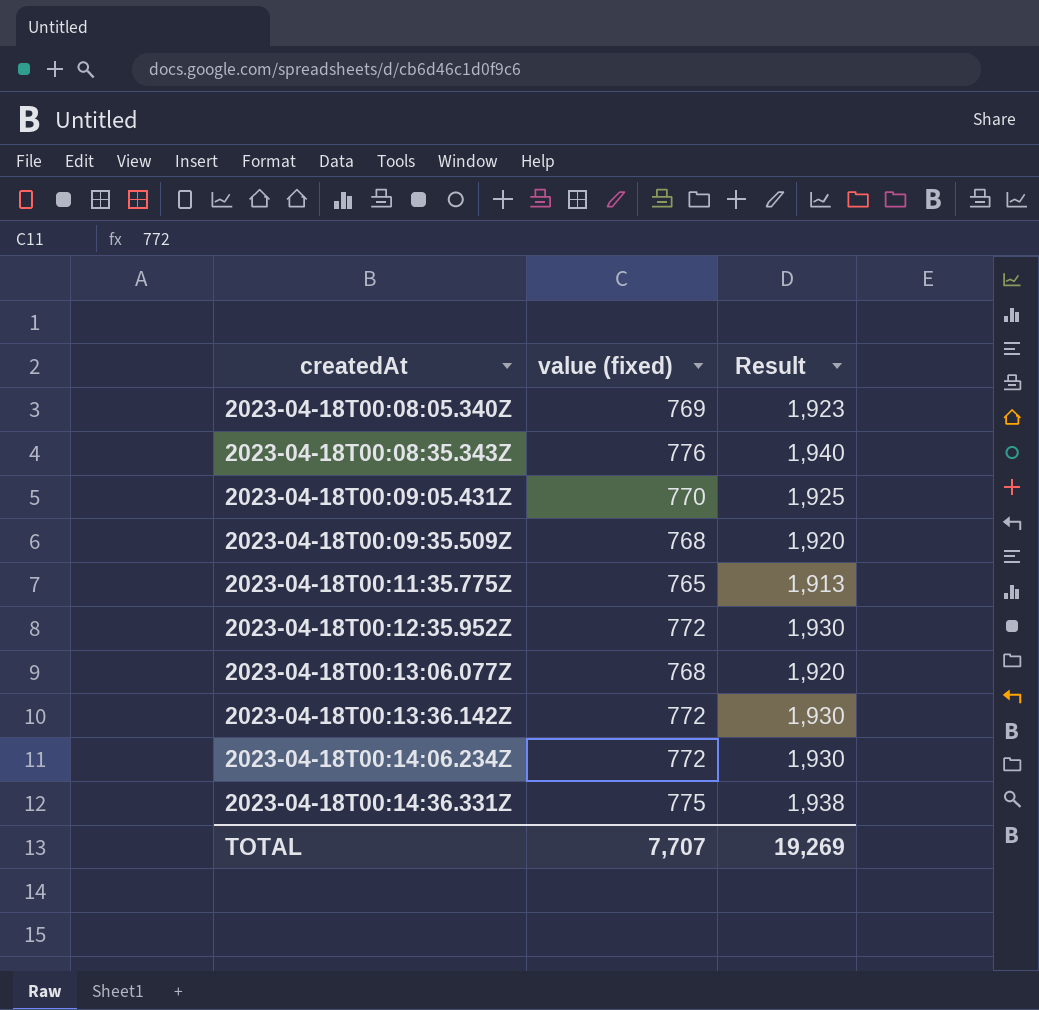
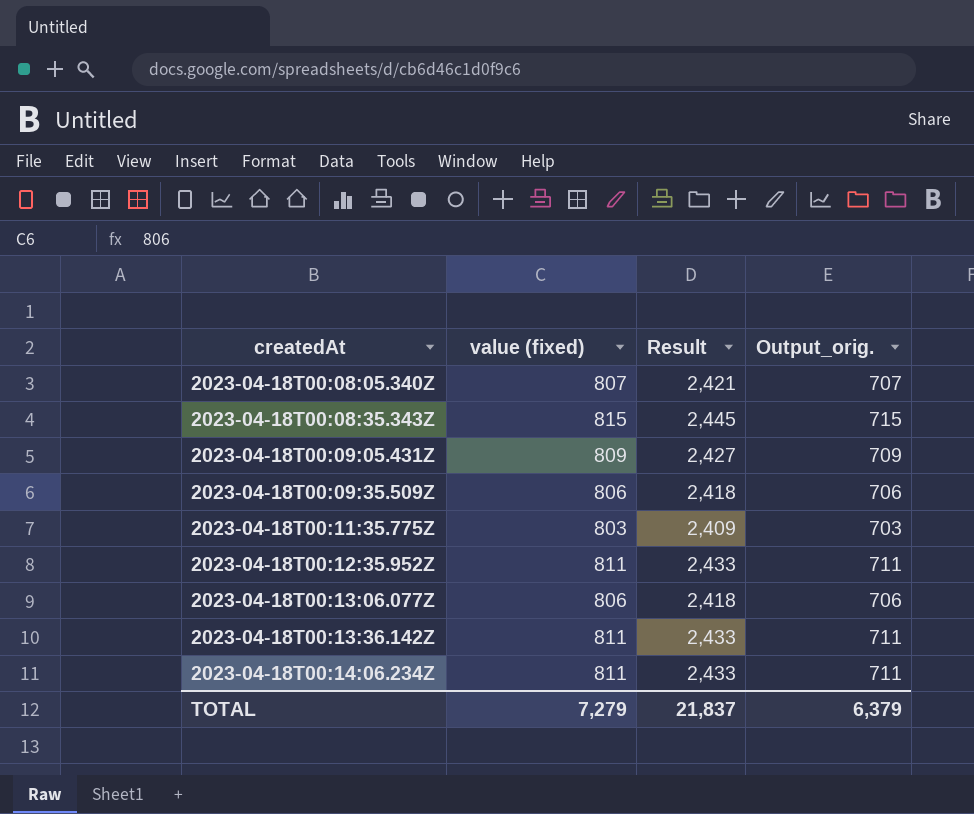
column Result | formula: [value (fixed)] * 2.5 -> [value (fixed)] * 3
column Output_orig. | formula: none -> [value (fixed)] - 100
row 2023-04-18T00:14:36.331Z: 775 | 1,938 -> none
2023-04-18T00:08:05.340Z | value (fixed): 769 -> 807
2023-04-18T00:08:35.343Z | value (fixed): 776 -> 815
2023-04-18T00:09:05.431Z | value (fixed): 770 -> 809
2023-04-18T00:09:35.509Z | value (fixed): 768 -> 806
2023-04-18T00:11:35.775Z | value (fixed): 765 -> 803
2023-04-18T00:12:35.952Z | value (fixed): 772 -> 811
2023-04-18T00:13:06.077Z | value (fixed): 768 -> 806
2023-04-18T00:13:36.142Z | value (fixed): 772 -> 811
2023-04-18T00:14:06.234Z | value (fixed): 772 -> 811
TOTAL | value (fixed): 7,707 -> 7,279
TOTAL | Result: 19,269 -> 21,837

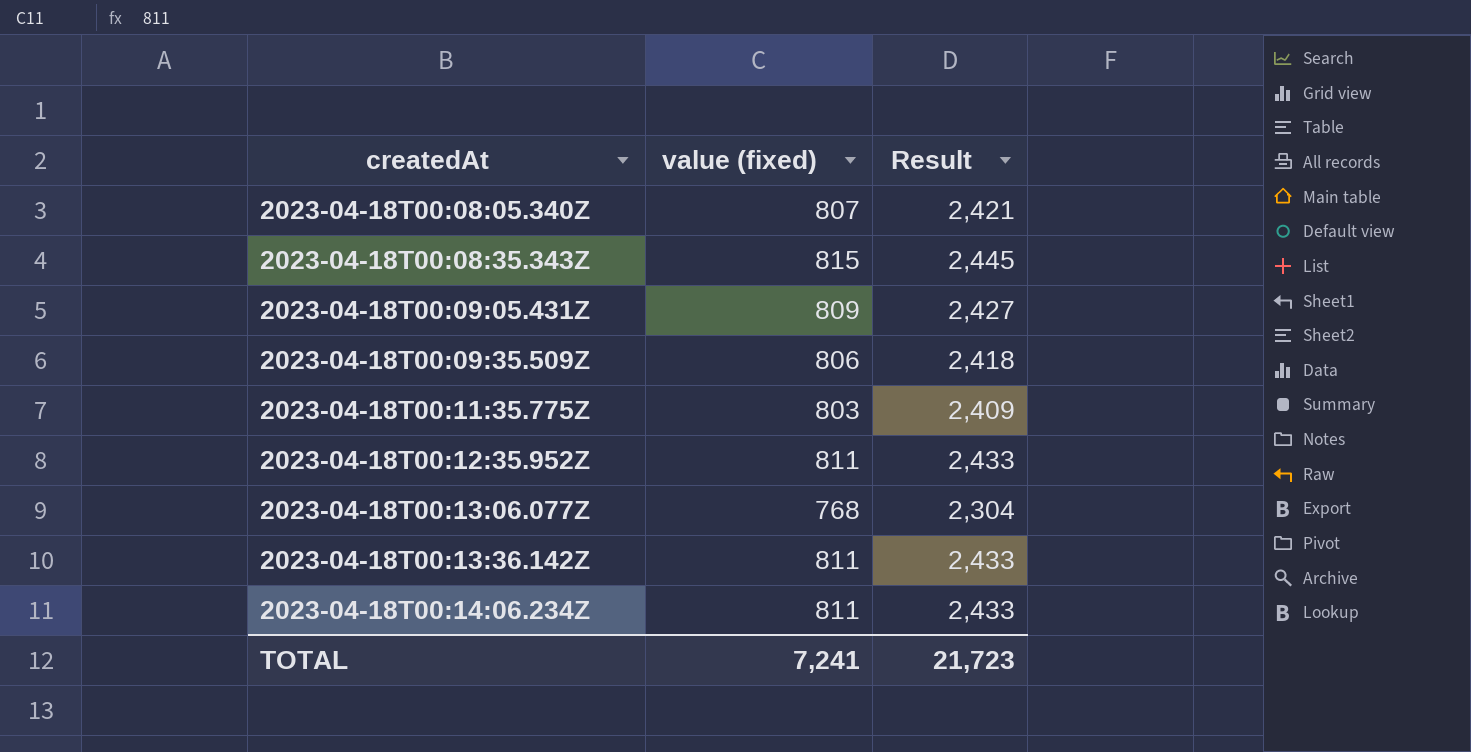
column Output_orig. | formula: [value (fixed)] - 100 -> none
2023-04-18T00:13:06.077Z | value (fixed): 806 -> 768
2023-04-18T00:13:06.077Z | Result: 2,418 -> 2,304
TOTAL | value (fixed): 7,279 -> 7,241
TOTAL | Result: 21,837 -> 21,723

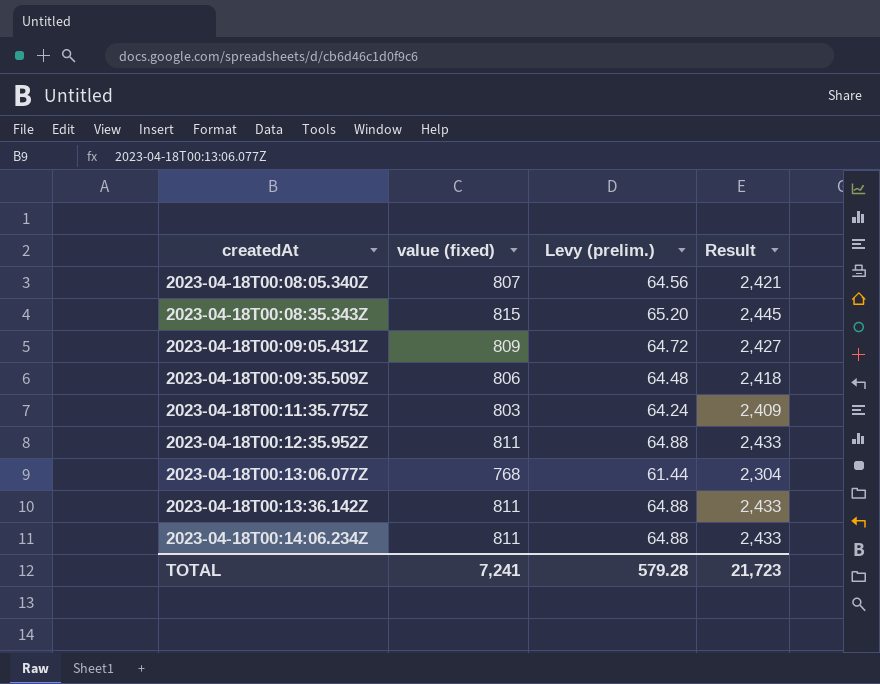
column Levy (prelim.) | formula: none -> [value (fixed)] * 0.08

